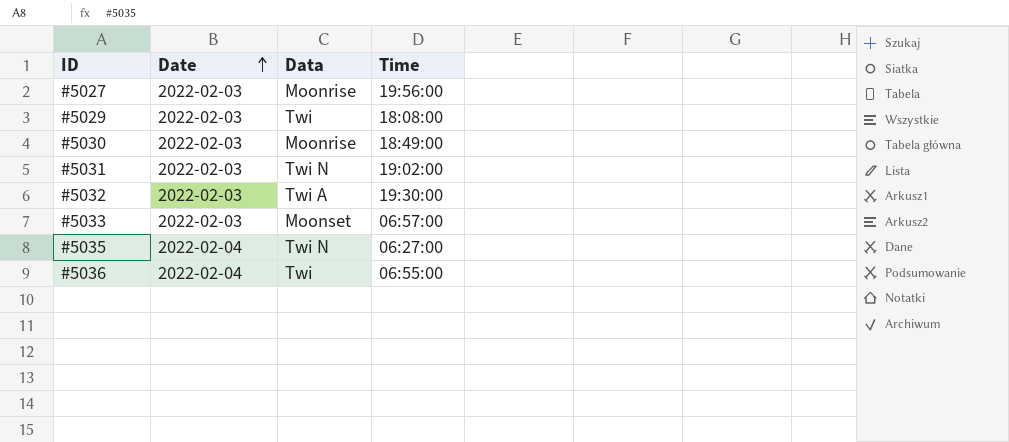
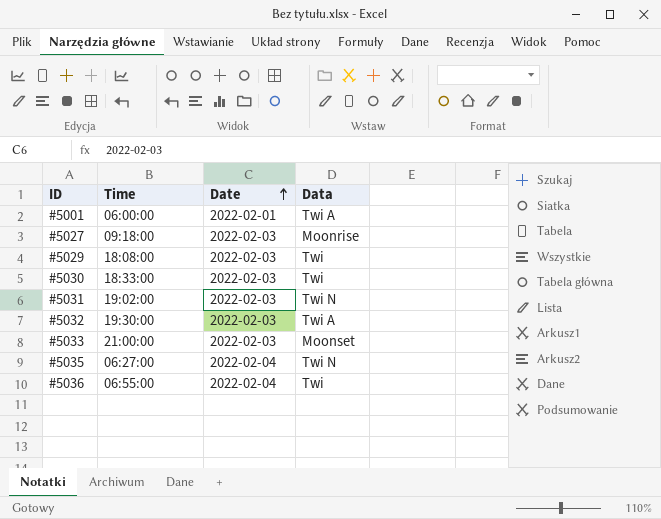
column Time | position: 4 -> 2
row #5001: none -> 06:00:00 | 2022-02-01 | Twi A
#5027 | Time: 19:56:00 -> 09:18:00
#5030 | Time: 18:49:00 -> 18:33:00
#5030 | Data: Moonrise -> Twi
#5033 | Time: 06:57:00 -> 21:00:00

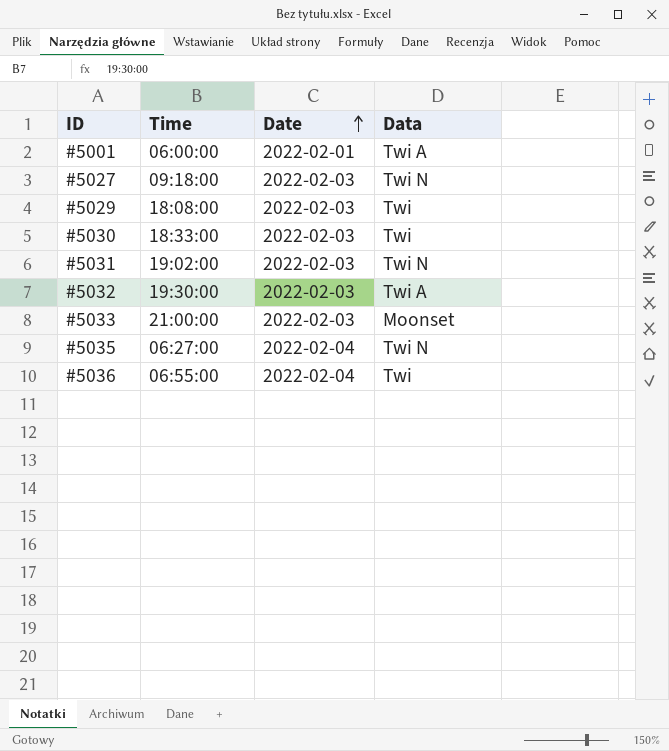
#5027 | Data: Moonrise -> Twi N

